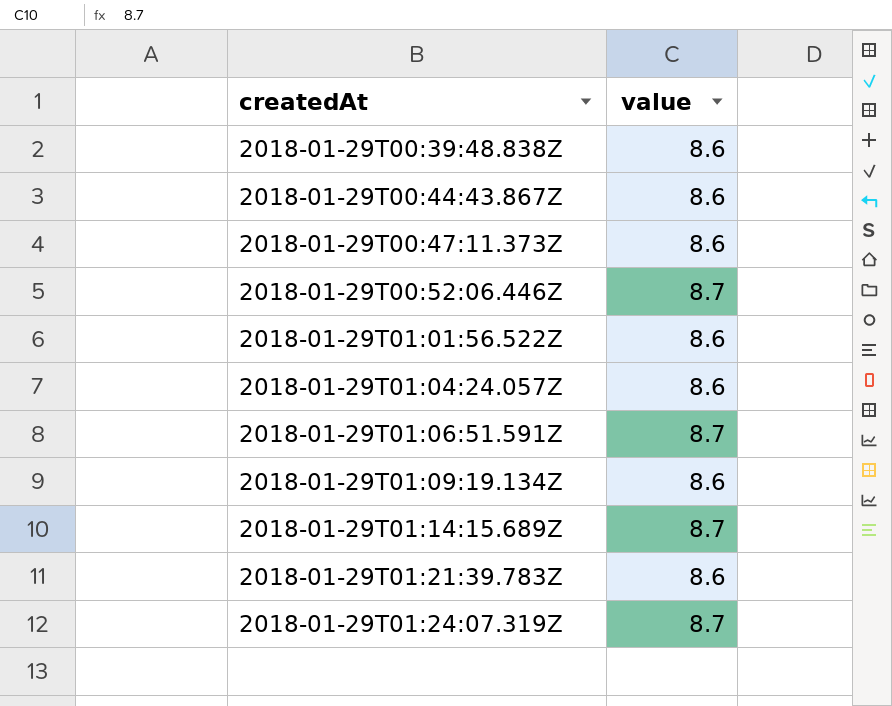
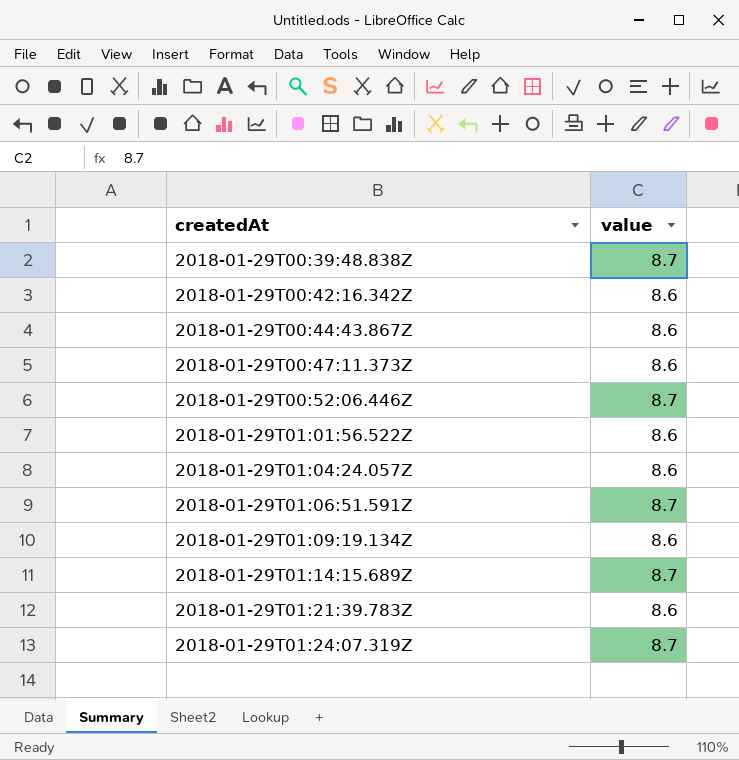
2018-01-29T00:39:48.838Z | value: 8.6 -> 8.7
row 2018-01-29T00:42:16.342Z: none -> 8.6

